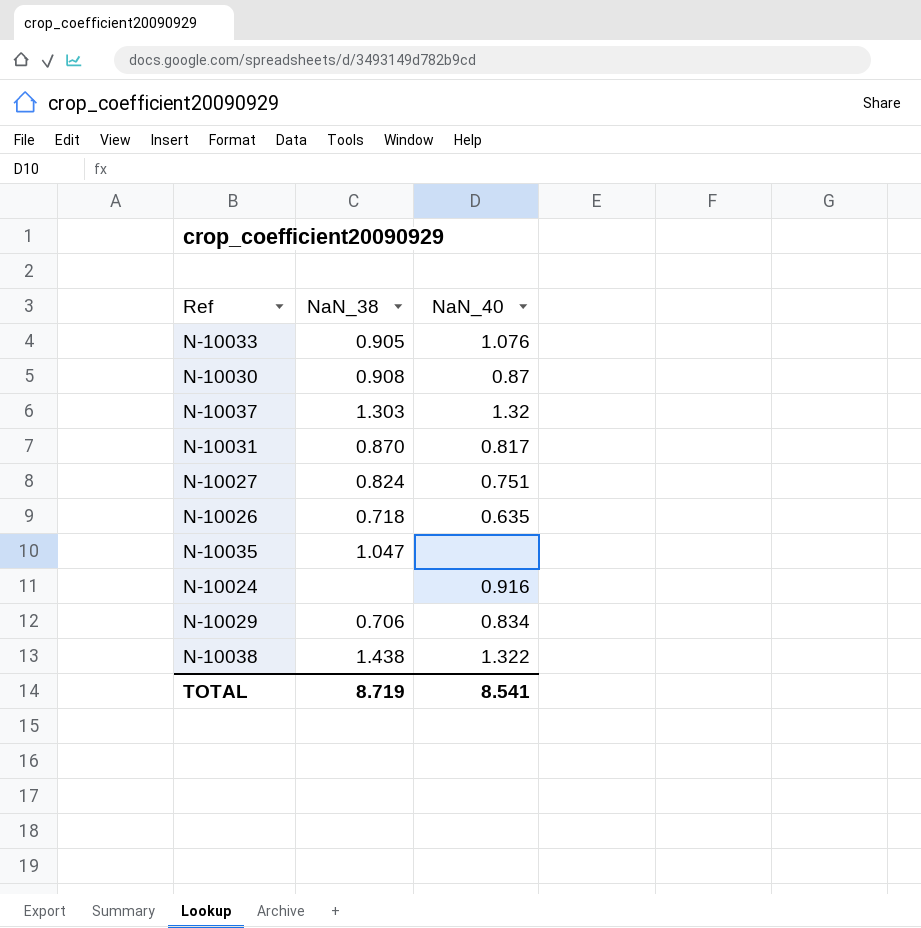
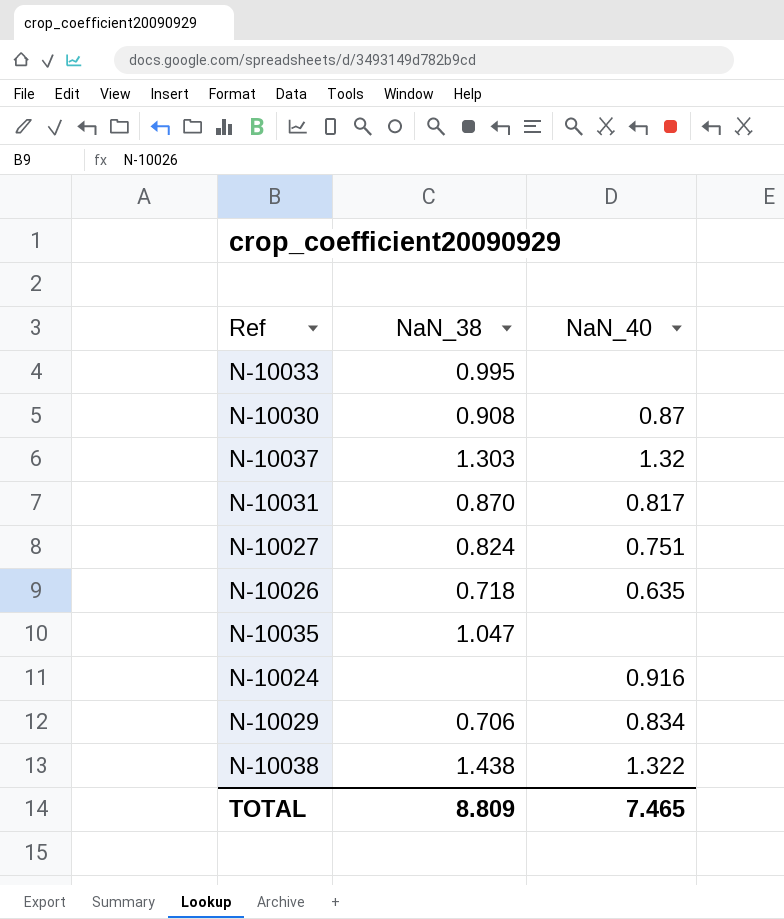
N-10033 | NaN_38: 0.905 -> 0.995
N-10033 | NaN_40: 1.076 -> none
TOTAL | NaN_38: 8.719 -> 8.809
TOTAL | NaN_40: 8.541 -> 7.465

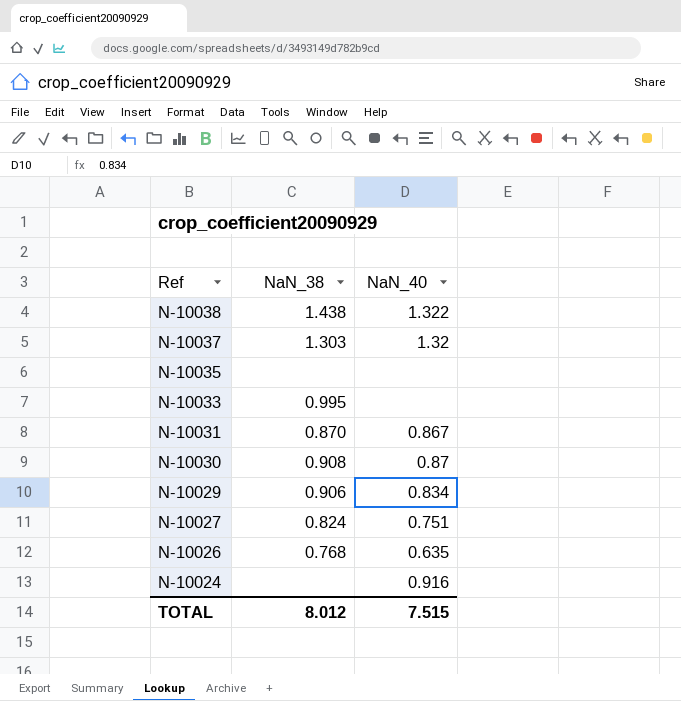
row order: none -> Ref descending
N-10035 | NaN_38: 1.047 -> none
N-10031 | NaN_40: 0.817 -> 0.867
N-10029 | NaN_38: 0.706 -> 0.906
N-10026 | NaN_38: 0.718 -> 0.768
TOTAL | NaN_38: 8.809 -> 8.012
TOTAL | NaN_40: 7.465 -> 7.515

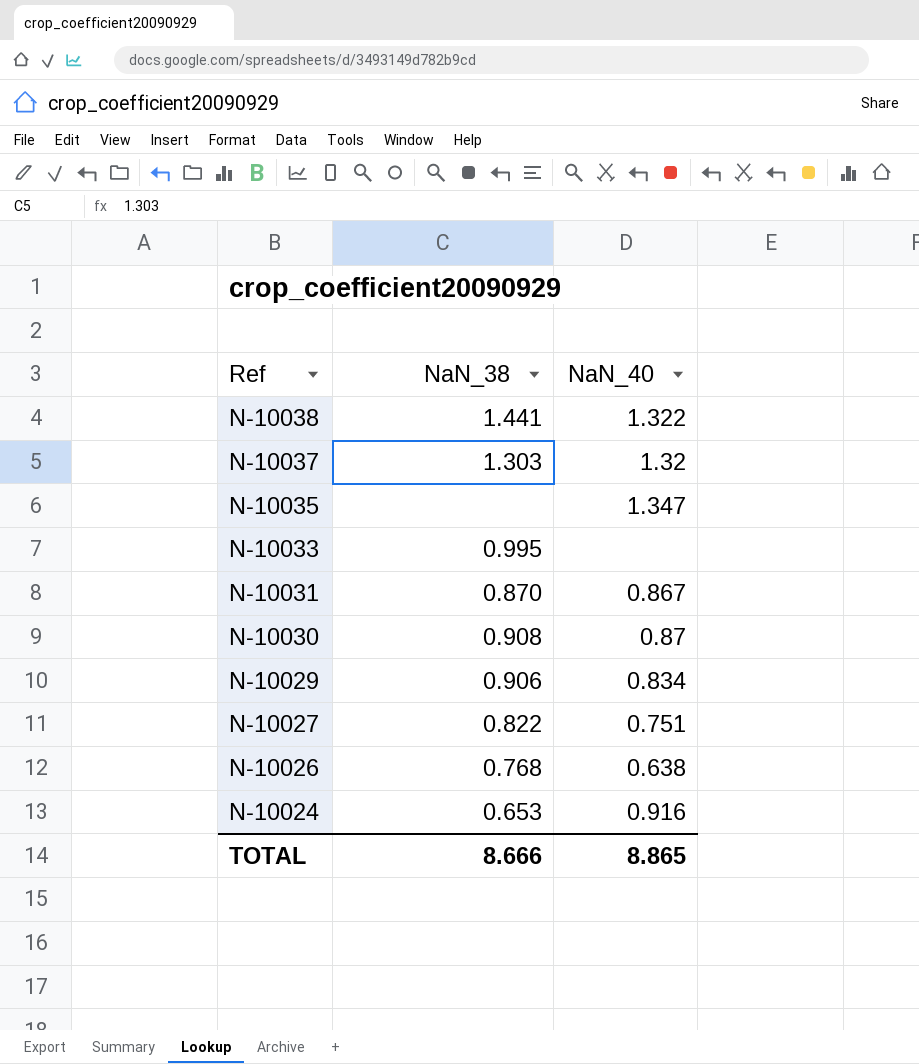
N-10038 | NaN_38: 1.438 -> 1.441
N-10035 | NaN_40: none -> 1.347
N-10027 | NaN_38: 0.824 -> 0.822
N-10026 | NaN_40: 0.635 -> 0.638
N-10024 | NaN_38: none -> 0.653
TOTAL | NaN_38: 8.012 -> 8.666
TOTAL | NaN_40: 7.515 -> 8.865

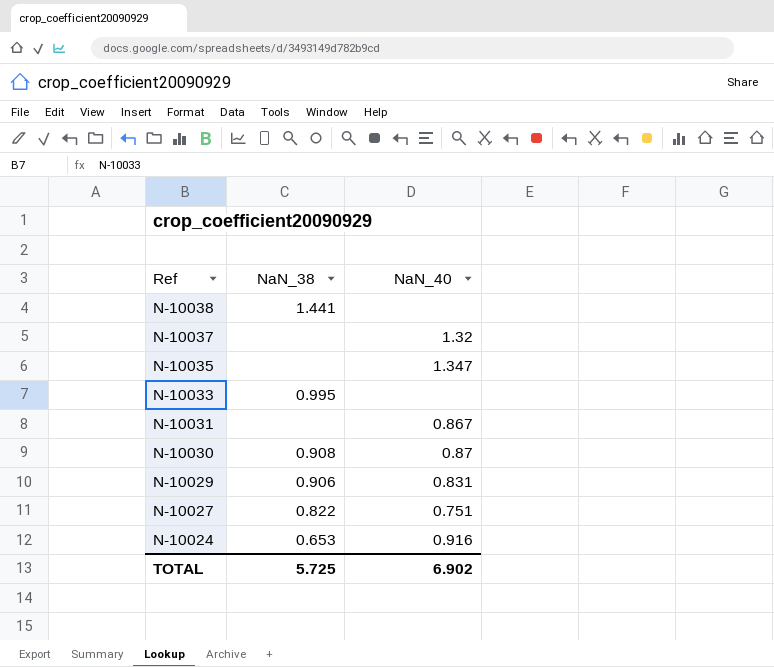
row N-10026: 0.768 | 0.638 -> none
N-10038 | NaN_40: 1.322 -> none
N-10037 | NaN_38: 1.303 -> none
N-10031 | NaN_38: 0.870 -> none
N-10029 | NaN_40: 0.834 -> 0.831
TOTAL | NaN_38: 8.666 -> 5.725
TOTAL | NaN_40: 8.865 -> 6.902

